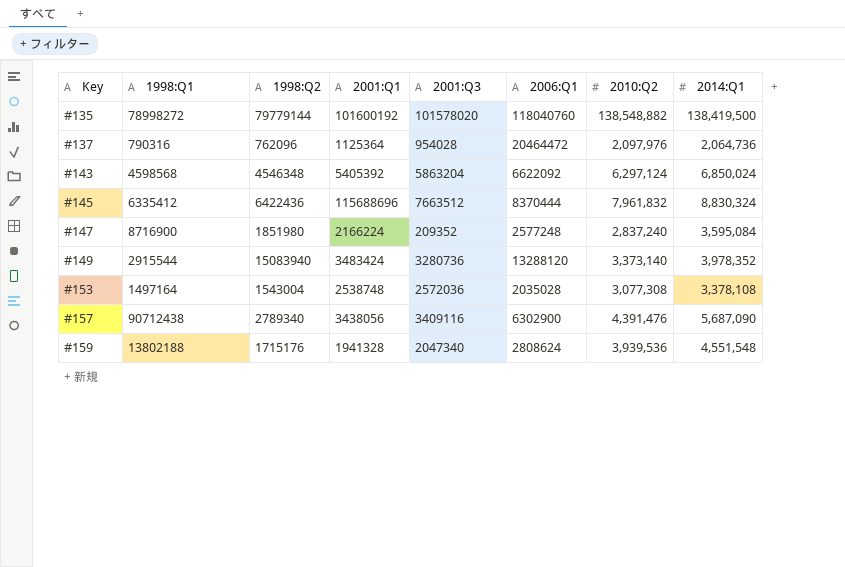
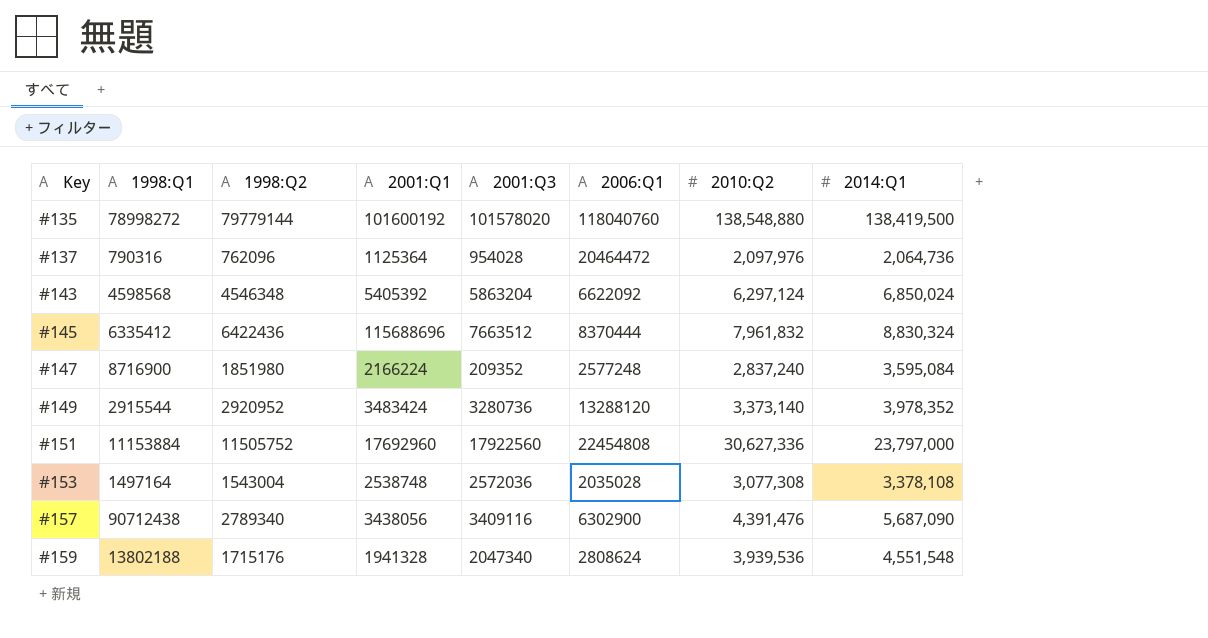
#135 | 2010:Q2: 138,548,882 -> 138,548,880
#149 | 1998:Q2: 15083940 -> 2920952
row #151: none -> 11153884 | 11505752 | 17692960 | 17922560 | 22454808 | 30,627,336 | 23,797,000

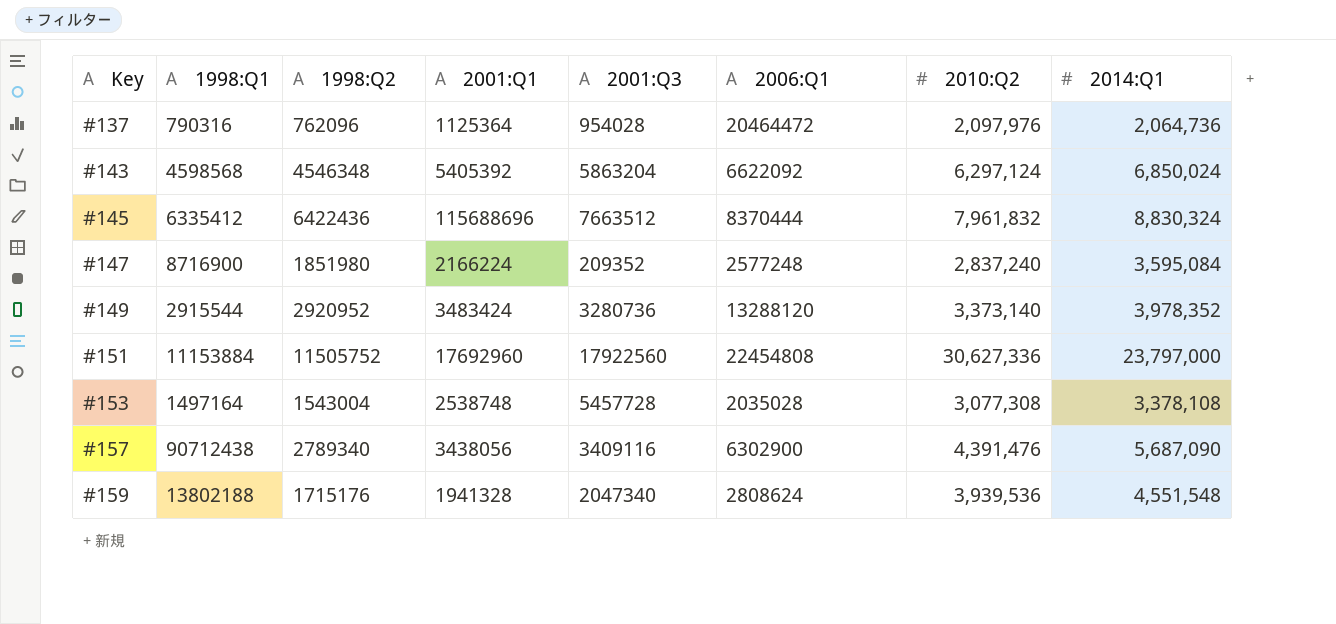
row #135: 78998272 | 79779144 | 101600192 | 101578020 | 118040760 | 138,548,880 | 138,419,500 -> none
#153 | 2001:Q3: 2572036 -> 5457728

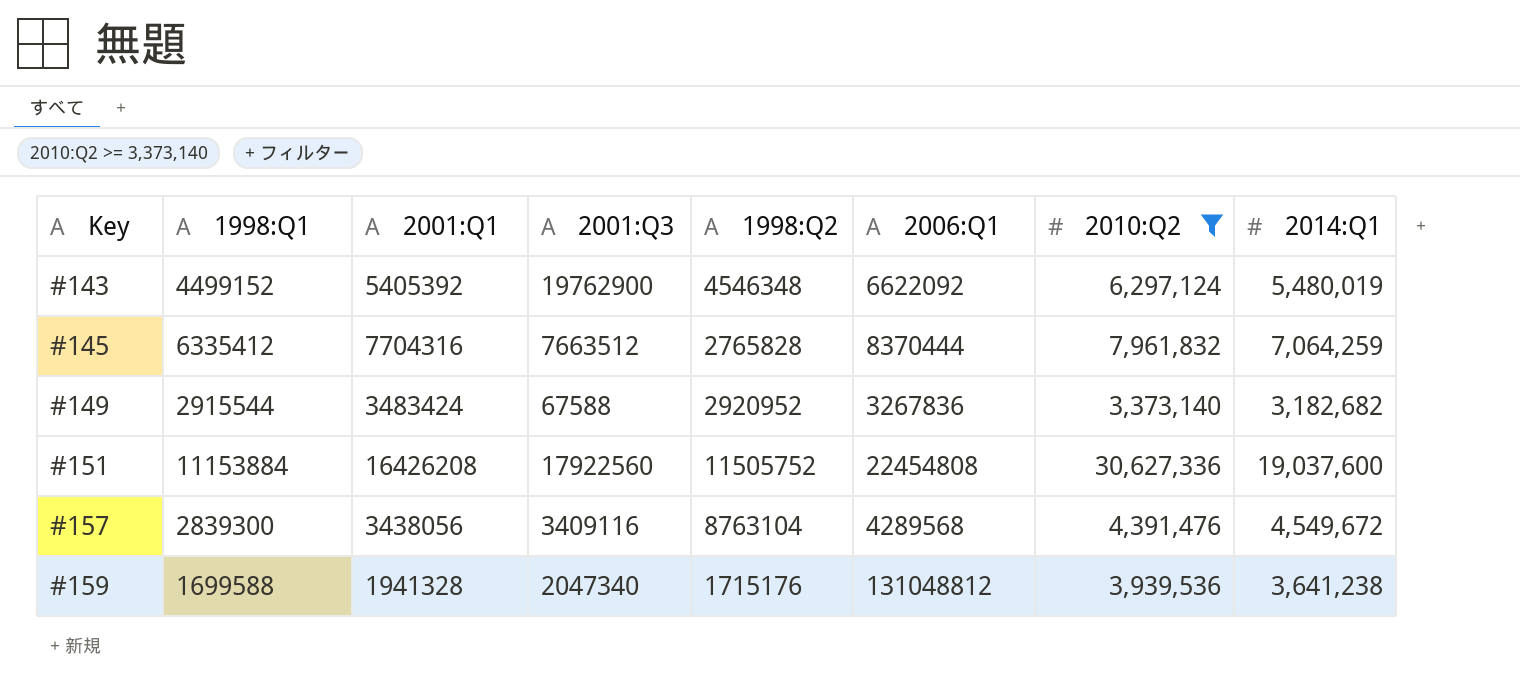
filter: none -> 2010:Q2 >= 3,373,140
column 1998:Q2 | position: 3 -> 5
#143 | 1998:Q1: 4598568 -> 4499152
#143 | 2001:Q3: 5863204 -> 19762900
#143 | 2014:Q1: 6,850,024 -> 5,480,019
#145 | 2001:Q1: 115688696 -> 7704316
#145 | 1998:Q2: 6422436 -> 2765828
#145 | 2014:Q1: 8,830,324 -> 7,064,259
#149 | 2001:Q3: 3280736 -> 67588
#149 | 2006:Q1: 13288120 -> 3267836
#149 | 2014:Q1: 3,978,352 -> 3,182,682
#151 | 2001:Q1: 17692960 -> 16426208
#151 | 2014:Q1: 23,797,000 -> 19,037,600
#157 | 1998:Q1: 90712438 -> 2839300
#157 | 1998:Q2: 2789340 -> 8763104
#157 | 2006:Q1: 6302900 -> 4289568
#157 | 2014:Q1: 5,687,090 -> 4,549,672
#159 | 1998:Q1: 13802188 -> 1699588
#159 | 2006:Q1: 2808624 -> 131048812
#159 | 2014:Q1: 4,551,548 -> 3,641,238

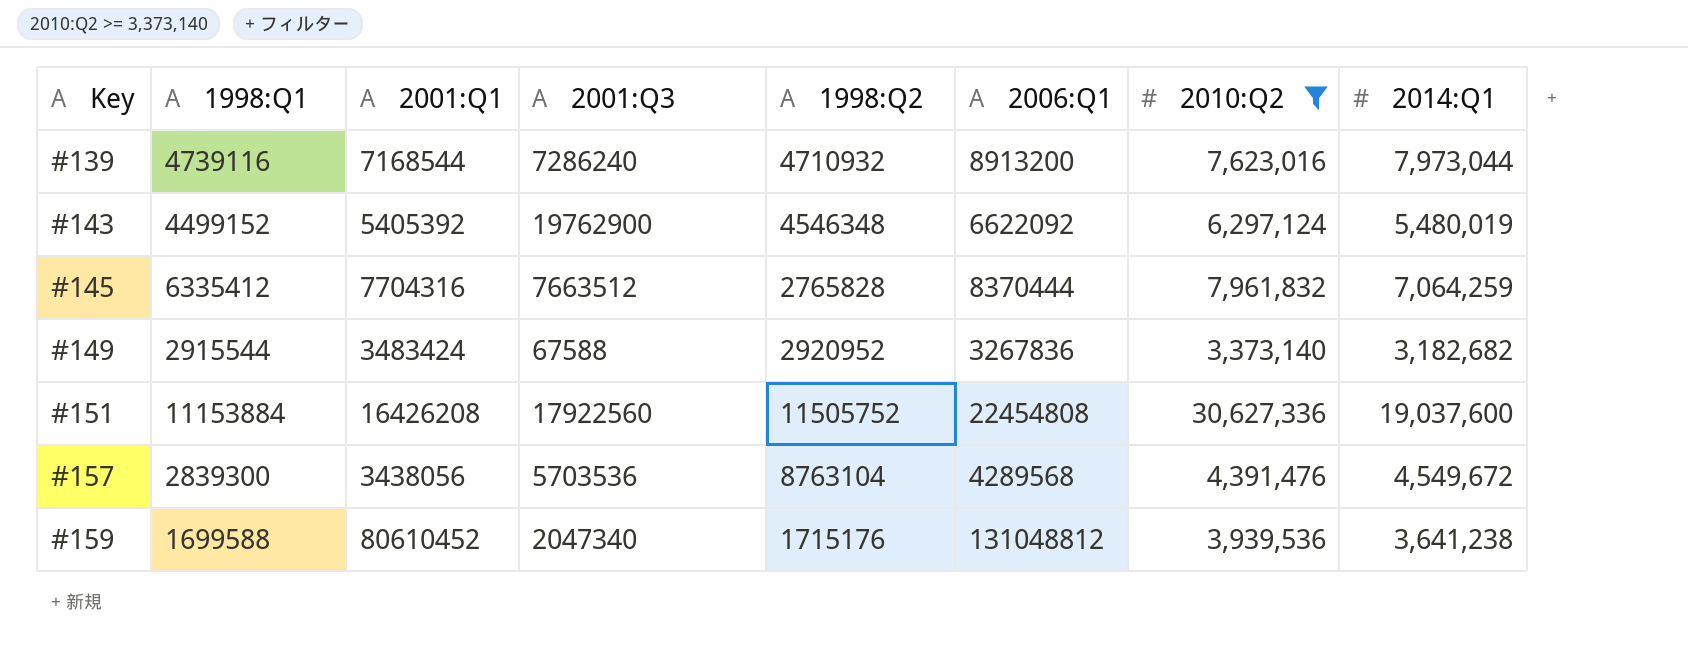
row #139: none -> 4739116 | 7168544 | 7286240 | 4710932 | 8913200 | 7,623,016 | 7,973,044
#157 | 2001:Q3: 3409116 -> 5703536
#159 | 2001:Q1: 1941328 -> 80610452

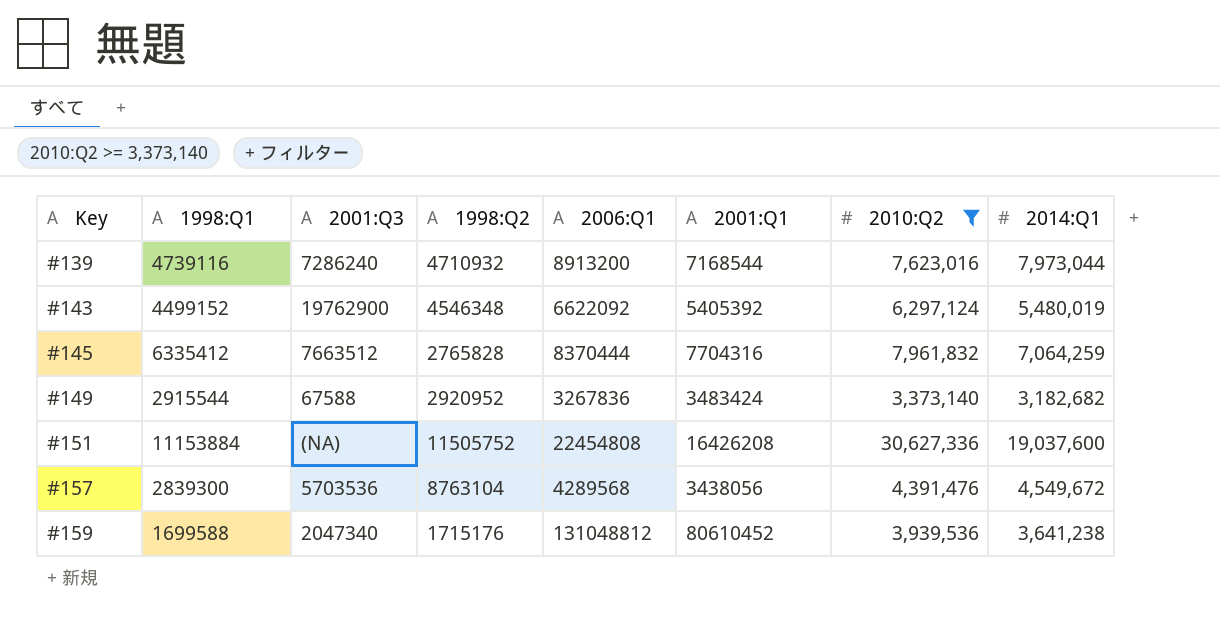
column 2001:Q1 | position: 3 -> 6
#151 | 2001:Q3: 17922560 -> (NA)

